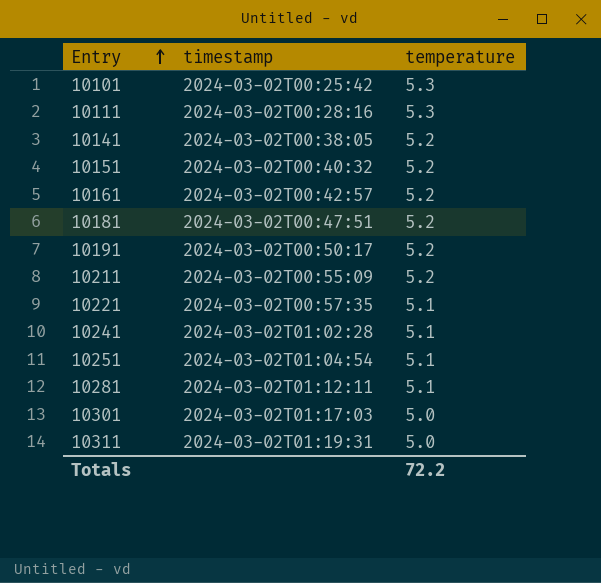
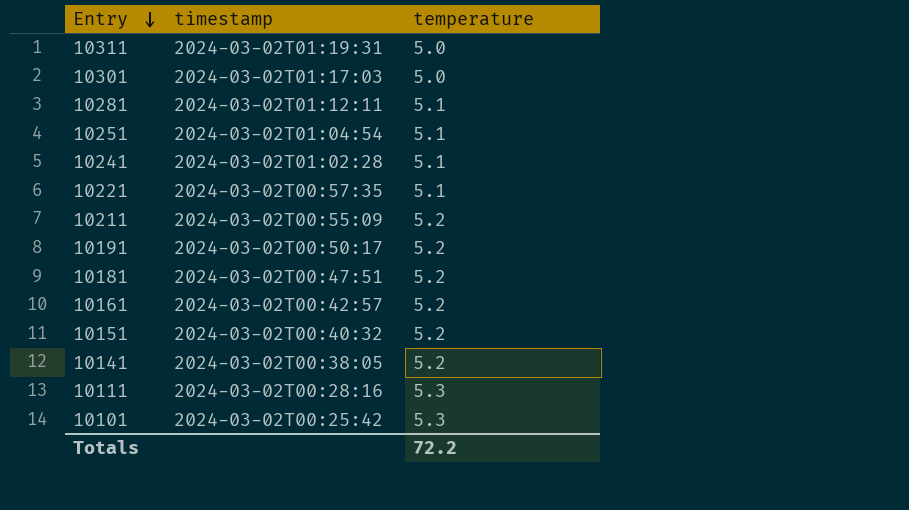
row order: Entry ascending -> Entry descending

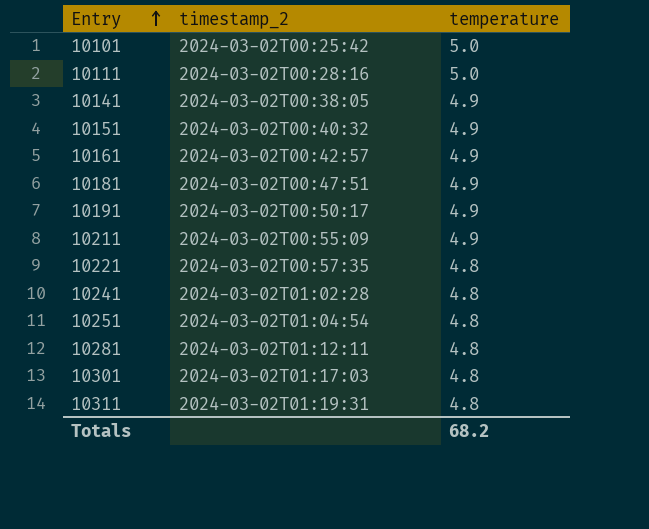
row order: Entry descending -> Entry ascending
column name: timestamp -> timestamp_2
10101 | temperature: 5.3 -> 5.0
10111 | temperature: 5.3 -> 5.0
10141 | temperature: 5.2 -> 4.9
10151 | temperature: 5.2 -> 4.9
10161 | temperature: 5.2 -> 4.9
10181 | temperature: 5.2 -> 4.9
10191 | temperature: 5.2 -> 4.9
10211 | temperature: 5.2 -> 4.9
10221 | temperature: 5.1 -> 4.8
10241 | temperature: 5.1 -> 4.8
10251 | temperature: 5.1 -> 4.8
10281 | temperature: 5.1 -> 4.8
10301 | temperature: 5.0 -> 4.8
10311 | temperature: 5.0 -> 4.8
Totals | temperature: 72.2 -> 68.2

